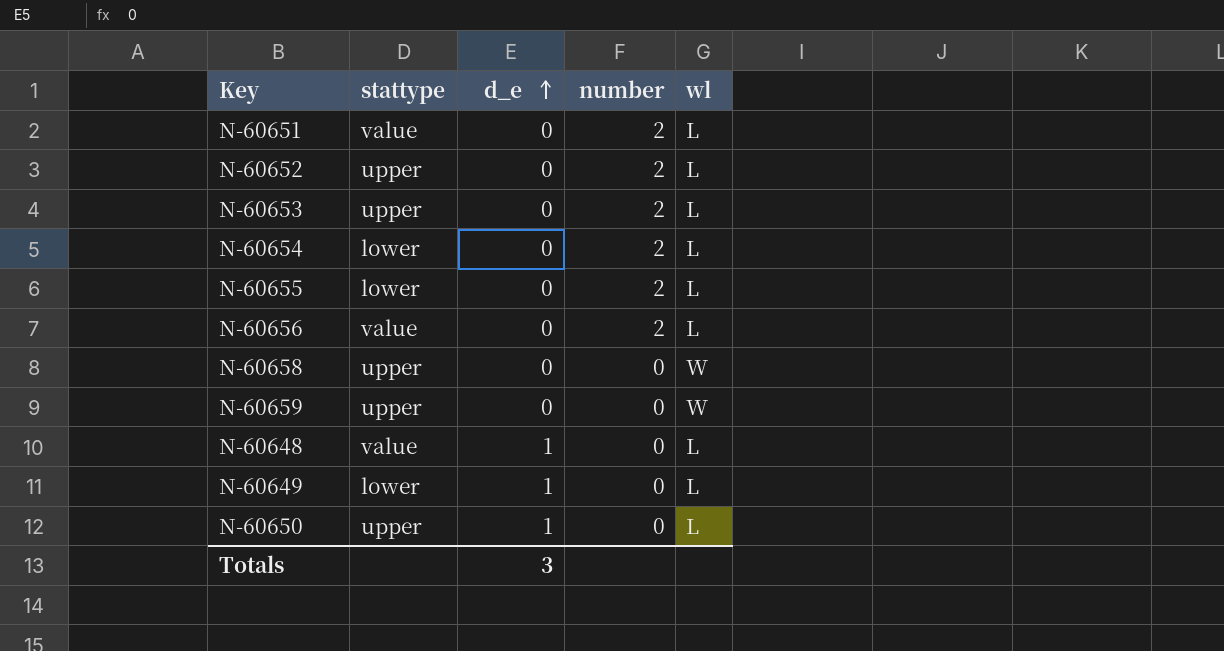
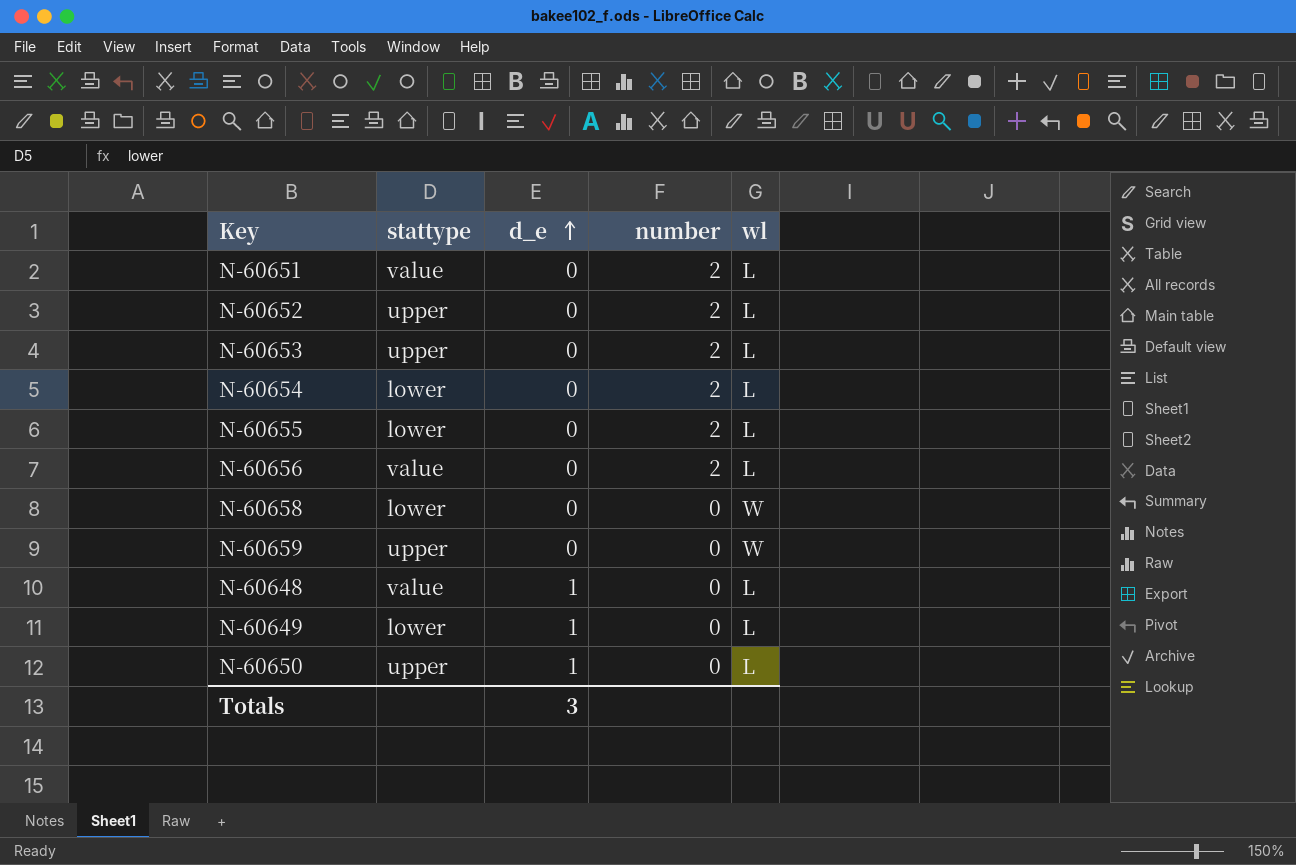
N-60658 | stattype: upper -> lower

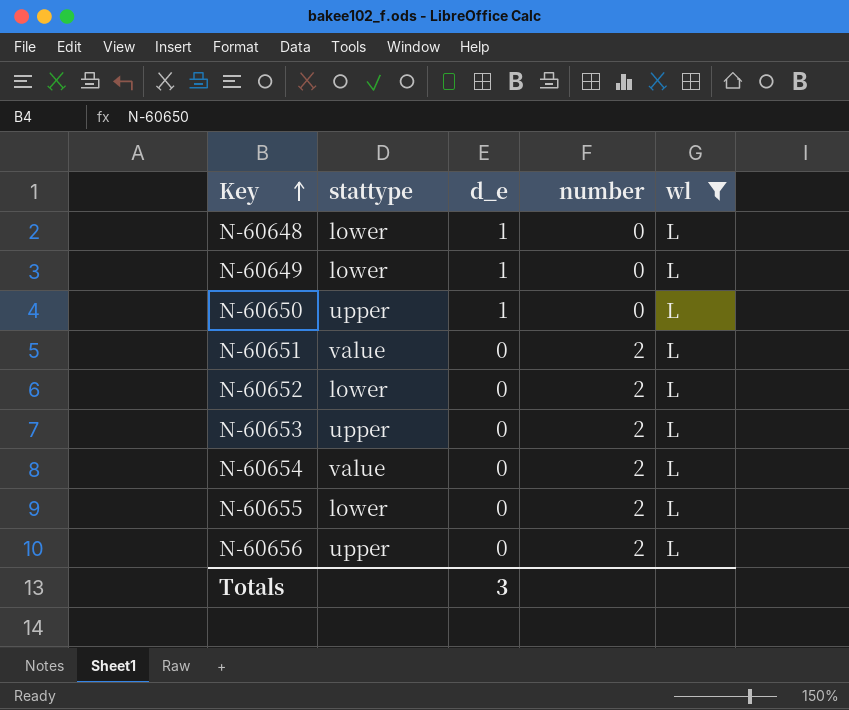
filter: none -> wl = L
row order: d_e ascending -> Key ascending
N-60648 | stattype: value -> lower
N-60652 | stattype: upper -> lower
N-60654 | stattype: lower -> value
N-60656 | stattype: value -> upper

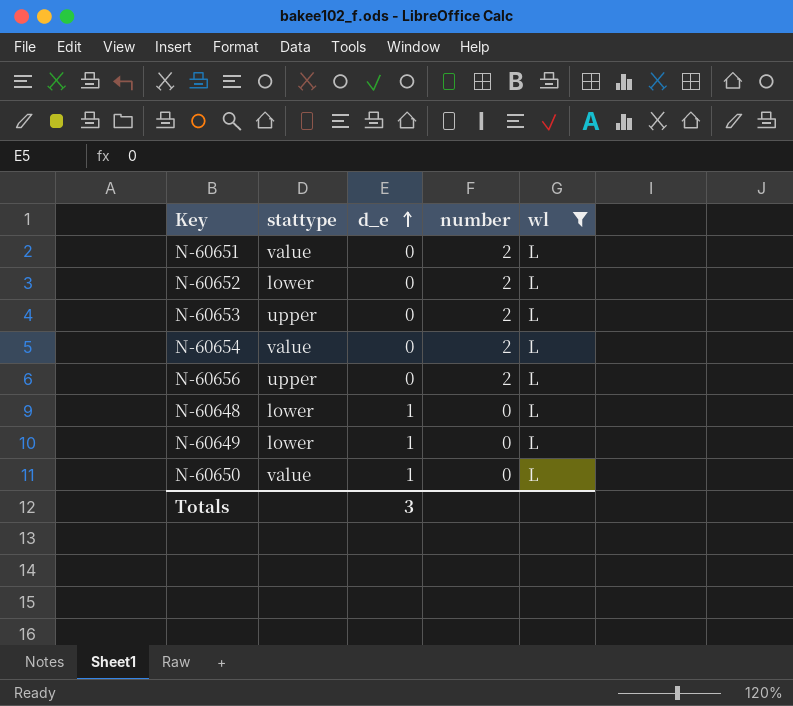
row order: Key ascending -> d_e ascending
row N-60655: lower | 0 | 2 | L -> none
N-60650 | stattype: upper -> value

